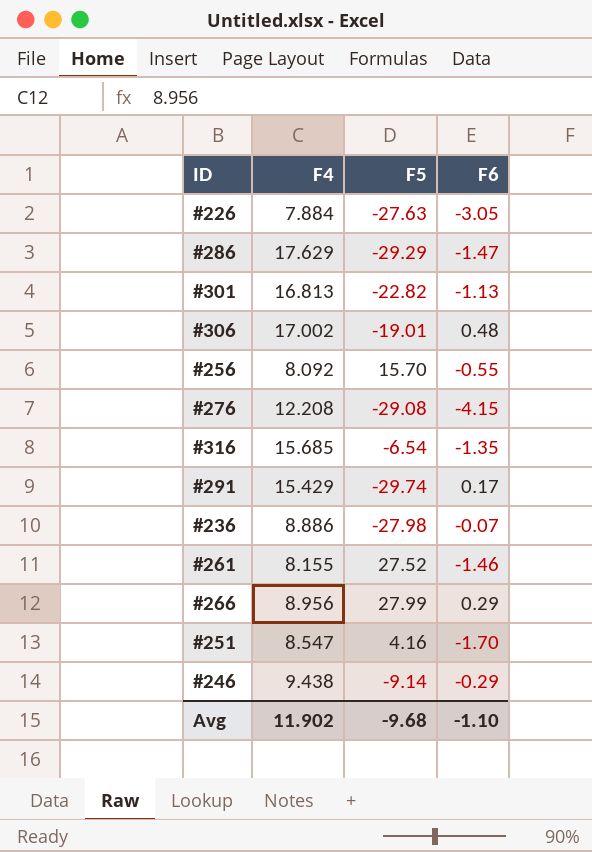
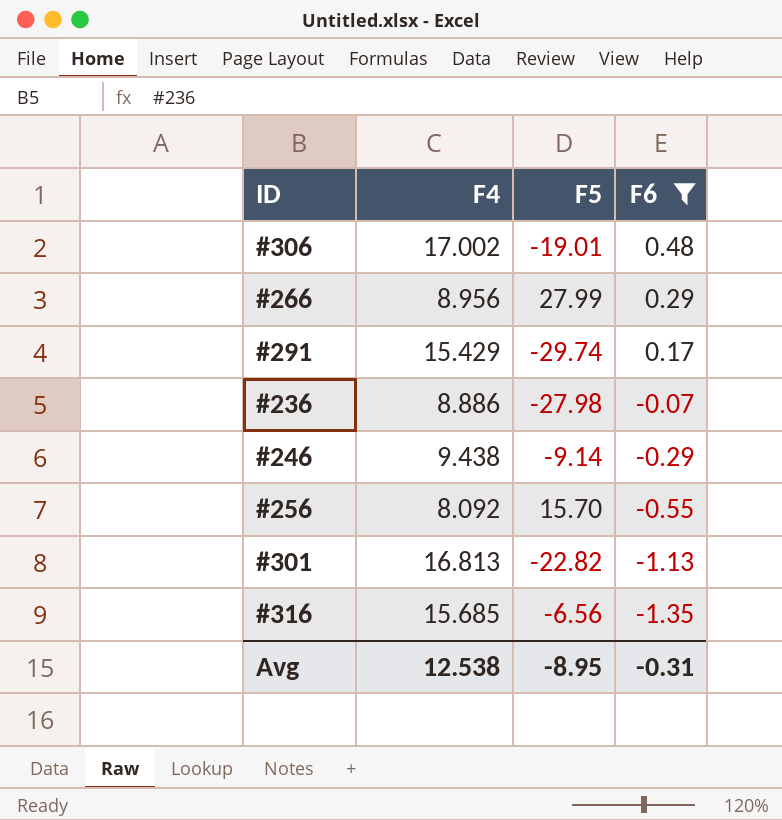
filter: none -> F6 >= -1.35
row order: none -> F6 descending
#316 | F5: -6.54 -> -6.56
Avg | F4: 11.902 -> 12.538
Avg | F5: -9.68 -> -8.95
Avg | F6: -1.10 -> -0.31

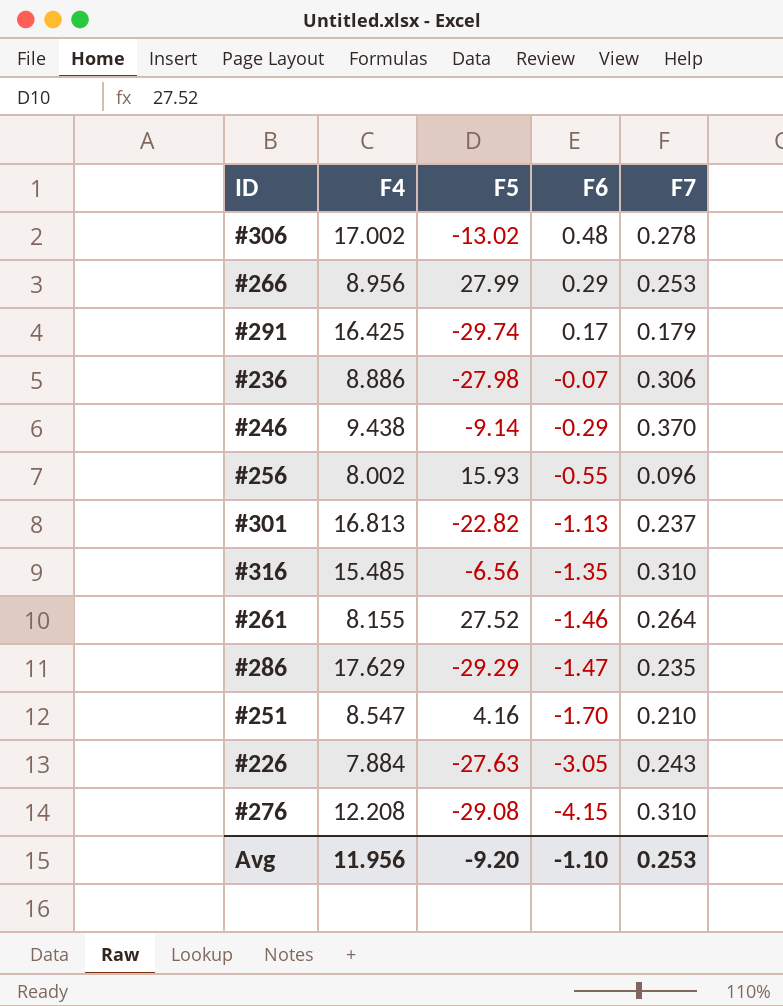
filter: F6 >= -1.35 -> none
column F7 | position: none -> 5
#306 | F5: -19.01 -> -13.02
#291 | F4: 15.429 -> 16.425
#256 | F4: 8.092 -> 8.002
#256 | F5: 15.70 -> 15.93
#316 | F4: 15.685 -> 15.485
Avg | F4: 12.538 -> 11.956
Avg | F5: -8.95 -> -9.20
Avg | F6: -0.31 -> -1.10

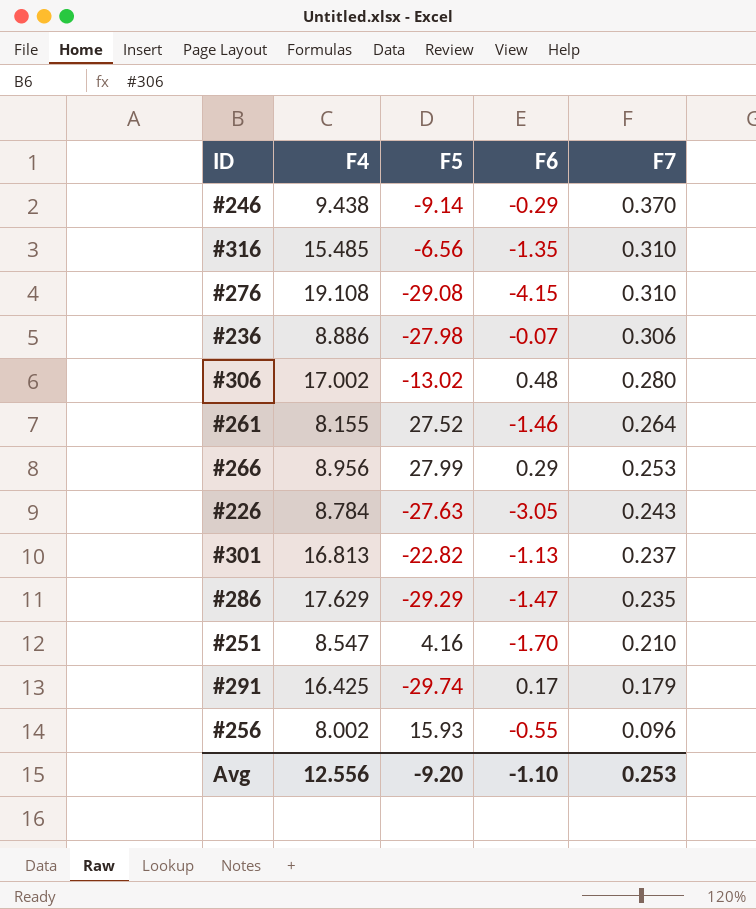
row order: F6 descending -> F7 descending
#276 | F4: 12.208 -> 19.108
#306 | F7: 0.278 -> 0.280
#226 | F4: 7.884 -> 8.784
Avg | F4: 11.956 -> 12.556

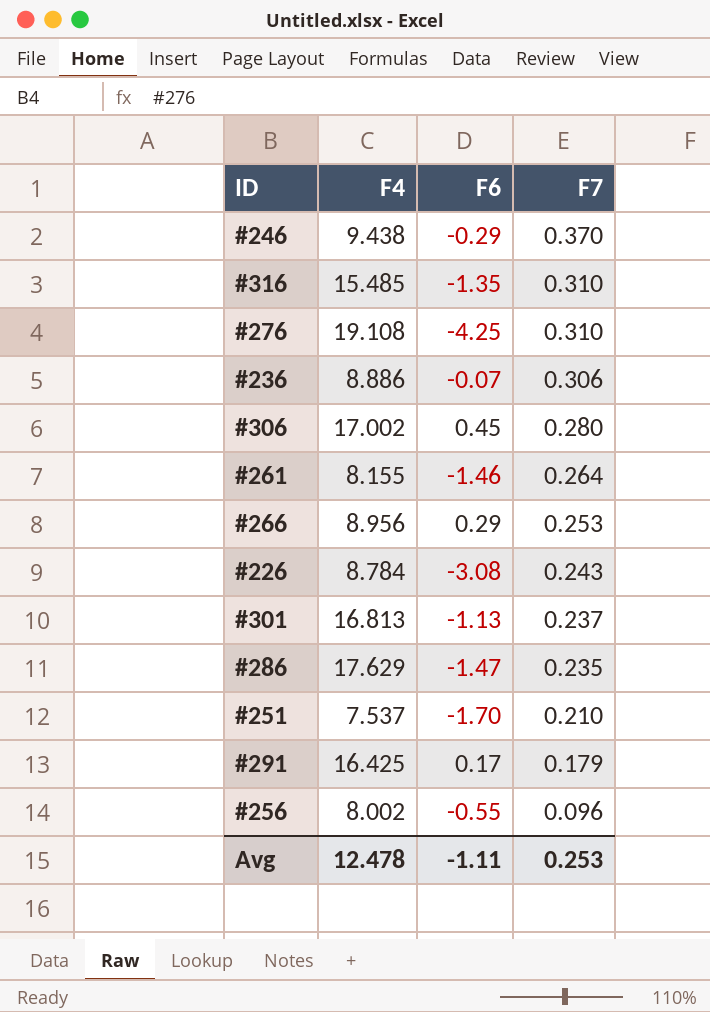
column F5 | position: 3 -> none
#276 | F6: -4.15 -> -4.25
#306 | F6: 0.48 -> 0.45
#226 | F6: -3.05 -> -3.08
#251 | F4: 8.547 -> 7.537
Avg | F4: 12.556 -> 12.478
Avg | F6: -1.10 -> -1.11

